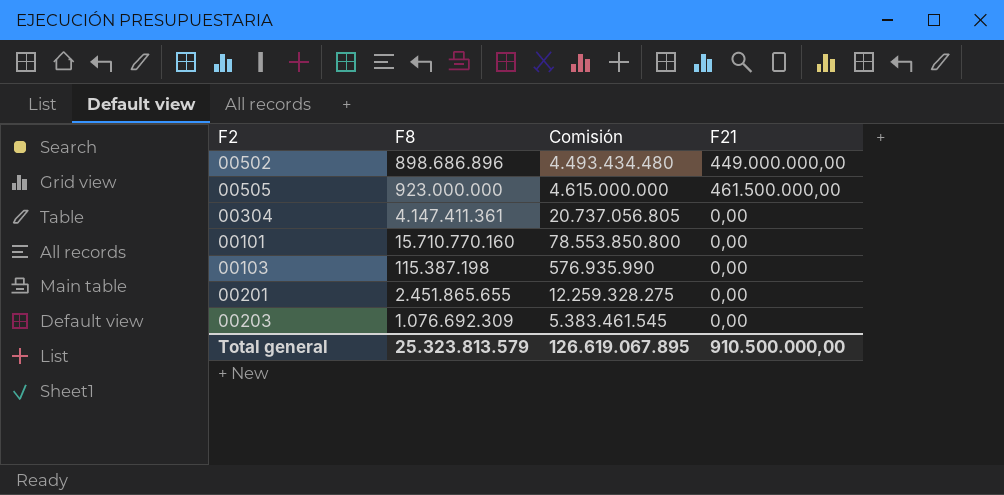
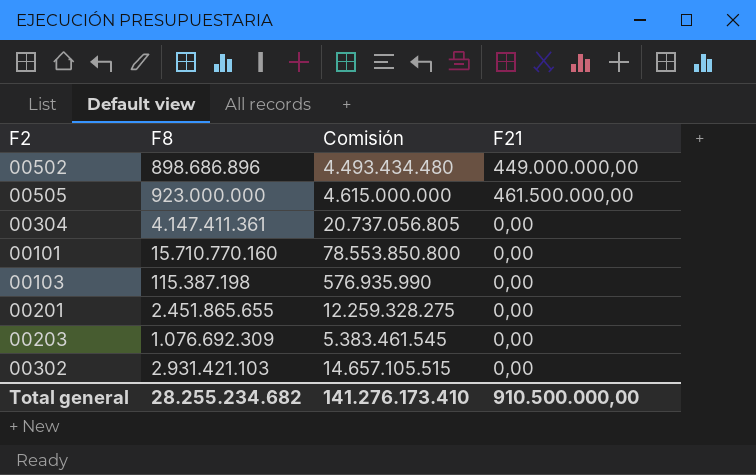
row 00302: none -> 2.931.421.103 | 14.657.105.515 | 0,00
Total general | F8: 25.323.813.579 -> 28.255.234.682
Total general | Comisión: 126.619.067.895 -> 141.276.173.410

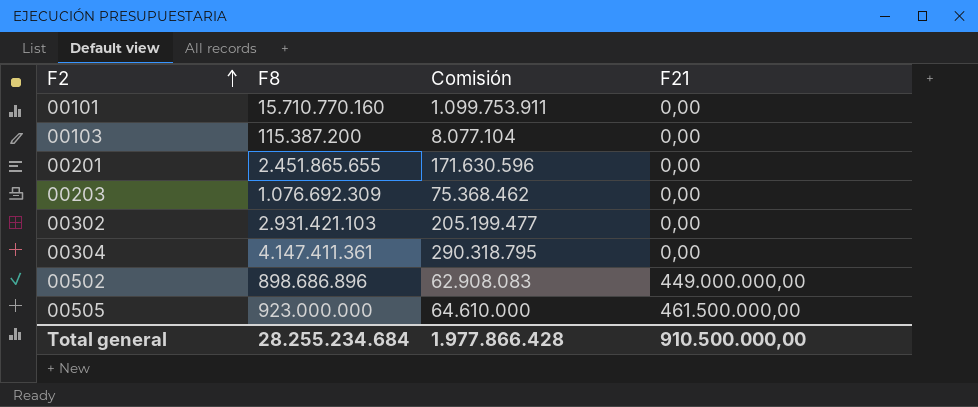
row order: none -> F2 ascending
column Comisión | formula: [F8] * 5 -> [F8] * 0,07
00103 | F8: 115.387.198 -> 115.387.200
Total general | F8: 28.255.234.682 -> 28.255.234.684
Total general | Comisión: 141.276.173.410 -> 1.977.866.428

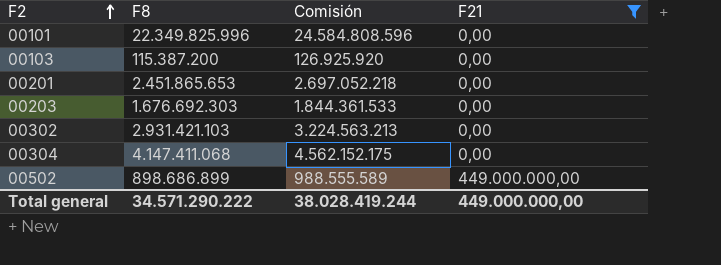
filter: none -> F21 != 461.500.000,00
column Comisión | formula: [F8] * 0,07 -> [F8] * 1,1
00101 | F8: 15.710.770.160 -> 22.349.825.996
00201 | F8: 2.451.865.655 -> 2.451.865.653
00203 | F8: 1.076.692.309 -> 1.676.692.303
00304 | F8: 4.147.411.361 -> 4.147.411.068
00502 | F8: 898.686.896 -> 898.686.899
Total general | F8: 28.255.234.684 -> 34.571.290.222
Total general | Comisión: 1.977.866.428 -> 38.028.419.244
Total general | F21: 910.500.000,00 -> 449.000.000,00

